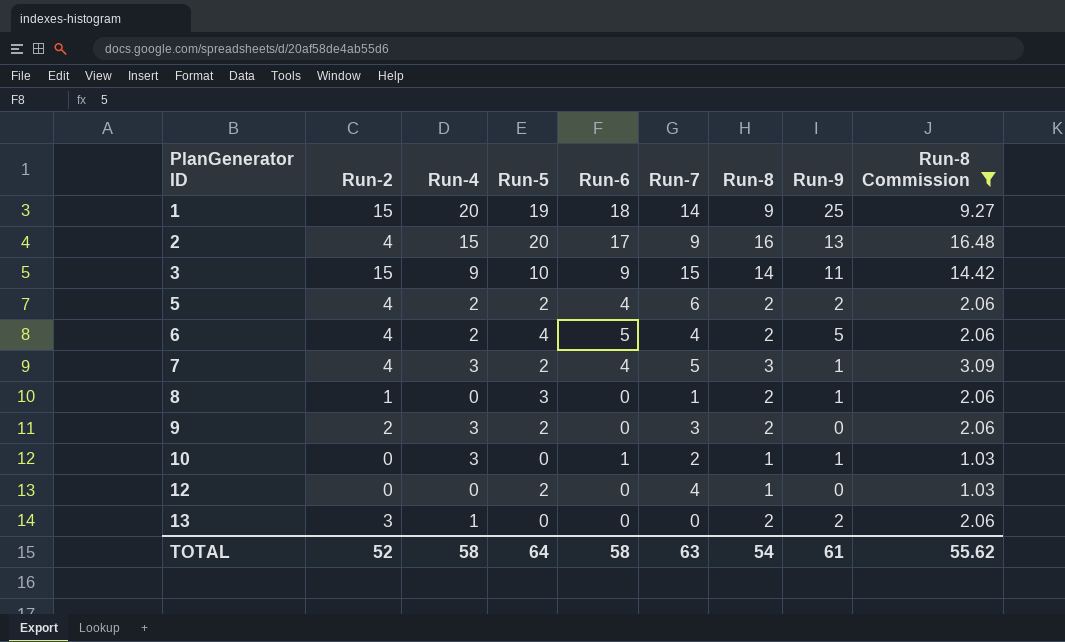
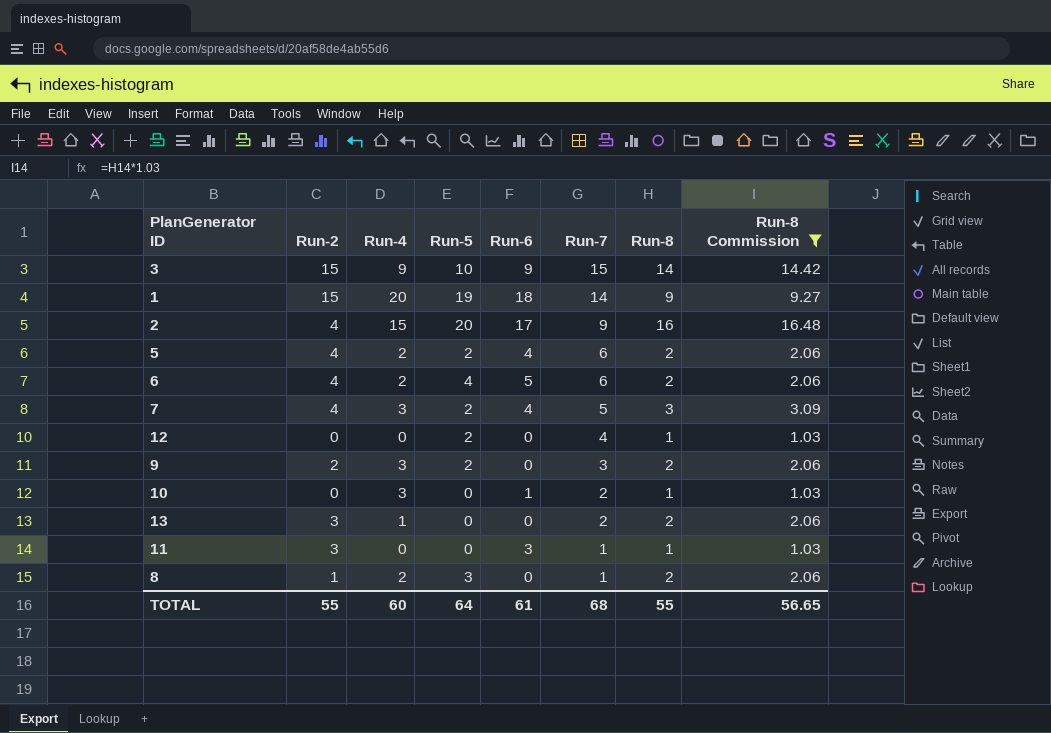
row order: PlanGenerator ID ascending -> Run-7 descending
column Run-9 | position: 8 -> none
6 | Run-7: 4 -> 6
13 | Run-7: 0 -> 2
row 11: none -> 3 | 0 | 0 | 3 | 1 | 1 | 1.03
8 | Run-4: 0 -> 2
TOTAL | Run-2: 52 -> 55
TOTAL | Run-4: 58 -> 60
TOTAL | Run-6: 58 -> 61
TOTAL | Run-7: 63 -> 68
TOTAL | Run-8: 54 -> 55
TOTAL | Run-8 Commission: 55.62 -> 56.65

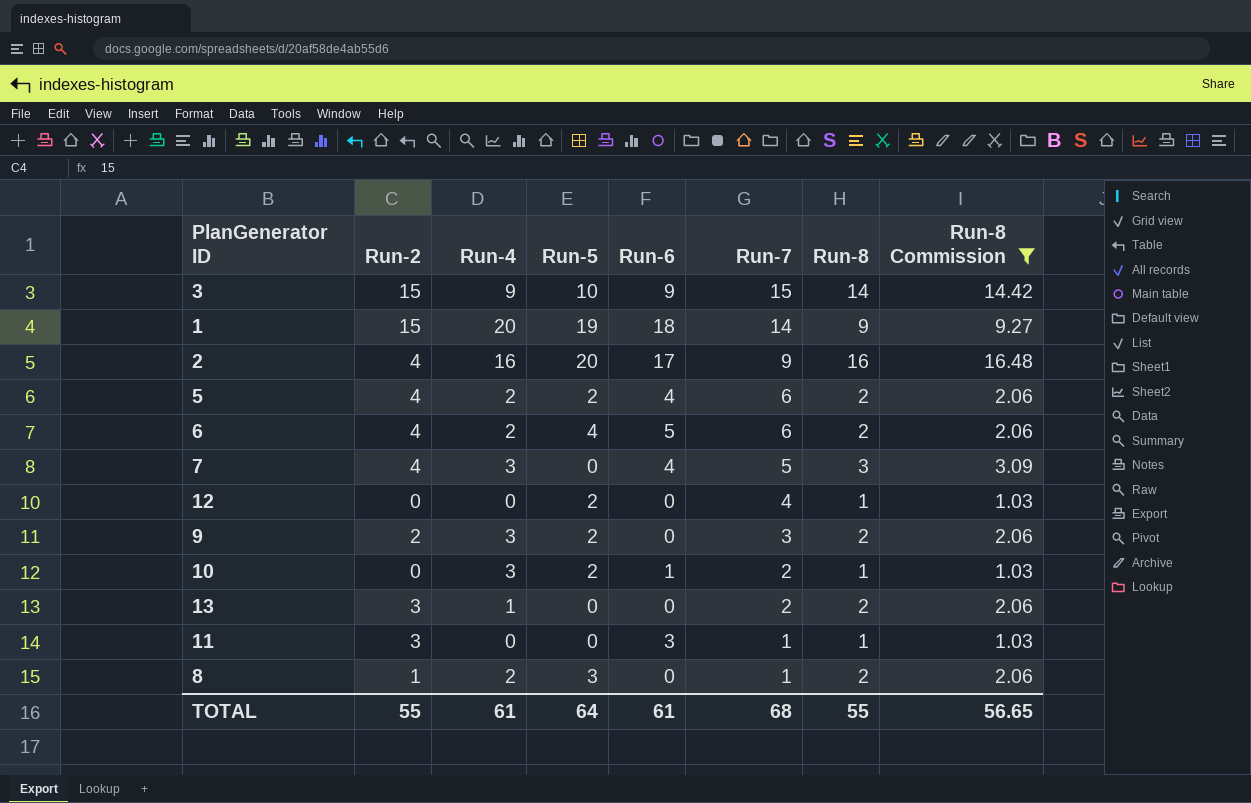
2 | Run-4: 15 -> 16
7 | Run-5: 2 -> 0
10 | Run-5: 0 -> 2
TOTAL | Run-4: 60 -> 61

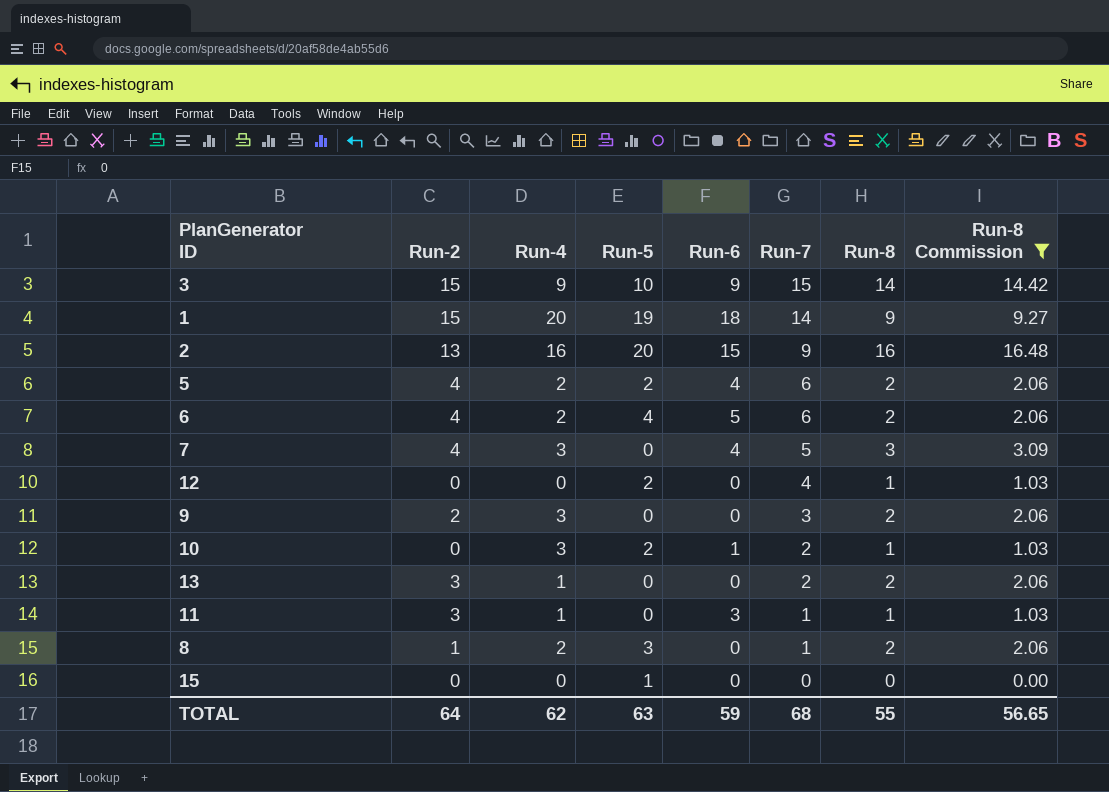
2 | Run-2: 4 -> 13
2 | Run-6: 17 -> 15
9 | Run-5: 2 -> 0
11 | Run-4: 0 -> 1
row 15: none -> 0 | 0 | 1 | 0 | 0 | 0 | 0.00
TOTAL | Run-2: 55 -> 64
TOTAL | Run-4: 61 -> 62
TOTAL | Run-5: 64 -> 63
TOTAL | Run-6: 61 -> 59

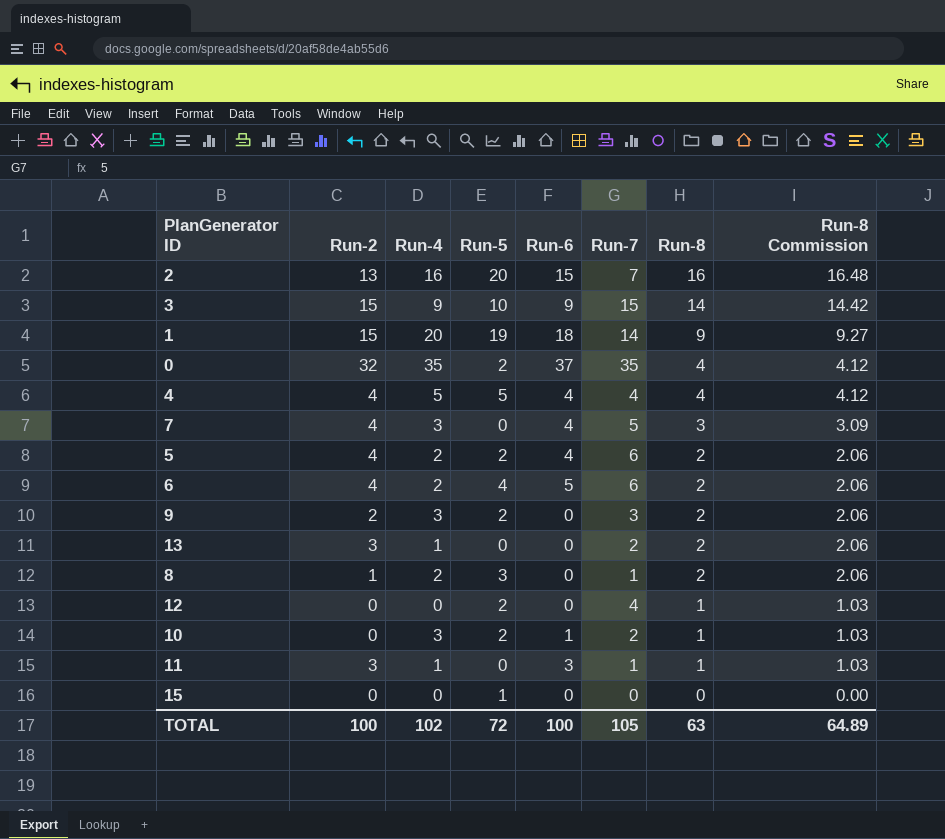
filter: Run-8 Commission != 4.12 -> none
row order: Run-7 descending -> Run-8 descending
2 | Run-7: 9 -> 7
9 | Run-5: 0 -> 2
TOTAL | Run-2: 64 -> 100
TOTAL | Run-4: 62 -> 102
TOTAL | Run-5: 63 -> 72
TOTAL | Run-6: 59 -> 100
TOTAL | Run-7: 68 -> 105
TOTAL | Run-8: 55 -> 63
TOTAL | Run-8 Commission: 56.65 -> 64.89

